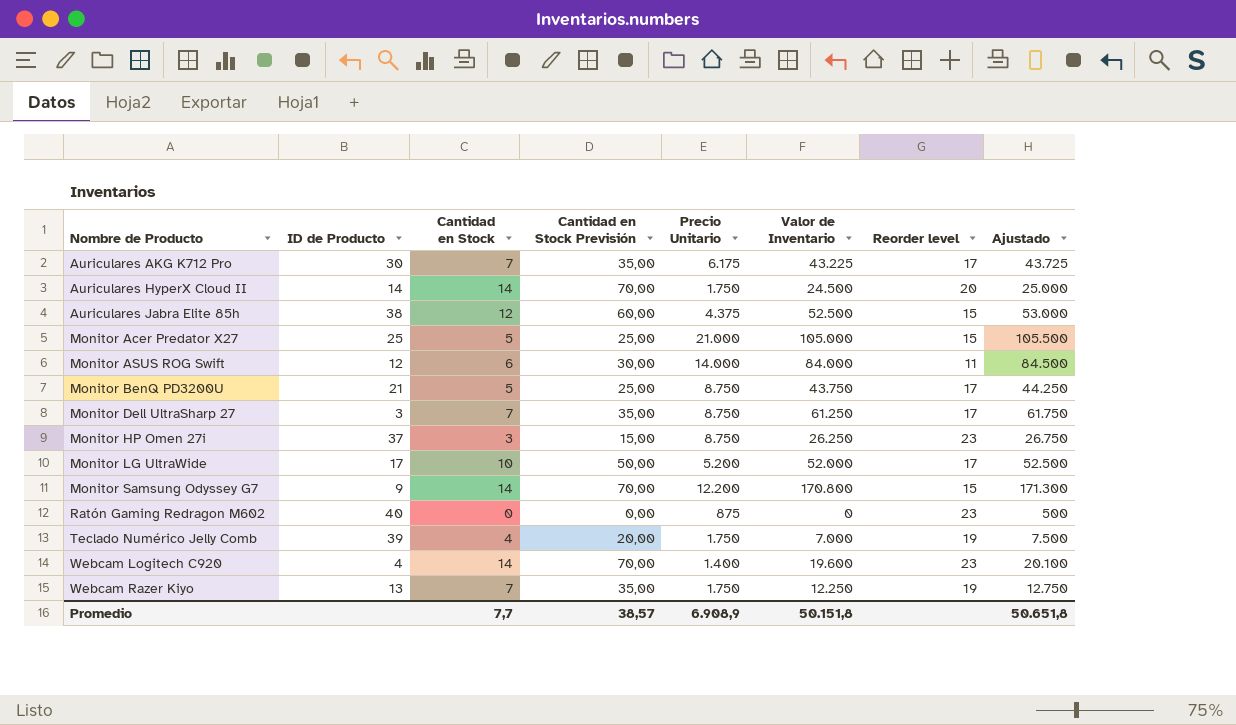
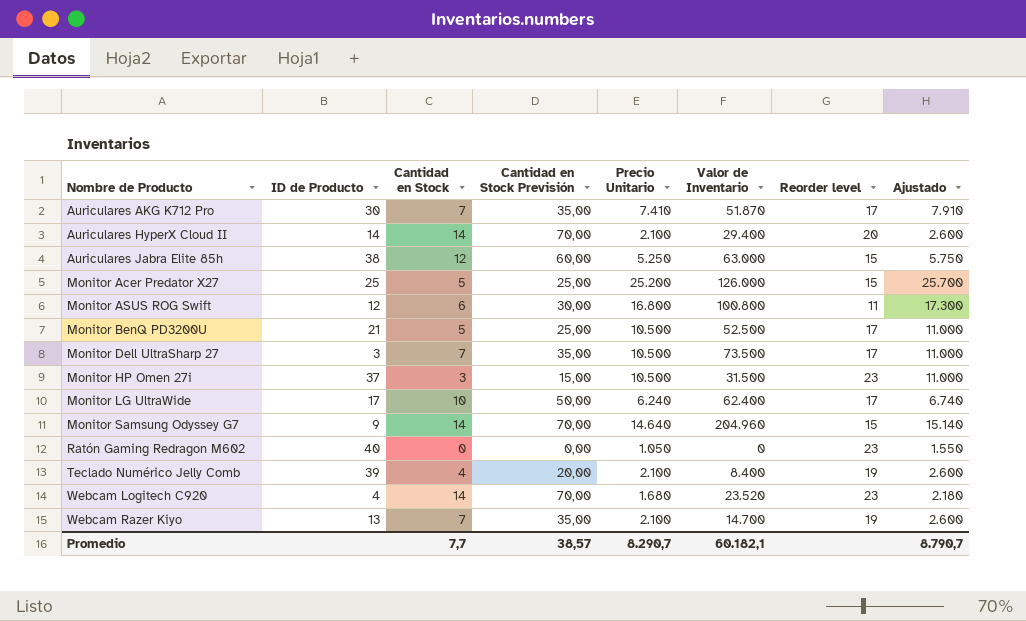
column Ajustado | formula: [Valor de Inventario] + 500 -> [Precio Unitario] + 500
Auriculares AKG K712 Pro | Precio Unitario: 6.175 -> 7.410
Auriculares AKG K712 Pro | Valor de Inventario: 43.225 -> 51.870
Auriculares HyperX Cloud II | Precio Unitario: 1.750 -> 2.100
Auriculares HyperX Cloud II | Valor de Inventario: 24.500 -> 29.400
Auriculares Jabra Elite 85h | Precio Unitario: 4.375 -> 5.250
Auriculares Jabra Elite 85h | Valor de Inventario: 52.500 -> 63.000
Monitor Acer Predator X27 | Precio Unitario: 21.000 -> 25.200
Monitor Acer Predator X27 | Valor de Inventario: 105.000 -> 126.000
Monitor ASUS ROG Swift | Precio Unitario: 14.000 -> 16.800
Monitor ASUS ROG Swift | Valor de Inventario: 84.000 -> 100.800
Monitor BenQ PD3200U | Precio Unitario: 8.750 -> 10.500
Monitor BenQ PD3200U | Valor de Inventario: 43.750 -> 52.500
Monitor Dell UltraSharp 27 | Precio Unitario: 8.750 -> 10.500
Monitor Dell UltraSharp 27 | Valor de Inventario: 61.250 -> 73.500
Monitor HP Omen 27i | Precio Unitario: 8.750 -> 10.500
Monitor HP Omen 27i | Valor de Inventario: 26.250 -> 31.500
Monitor LG UltraWide | Precio Unitario: 5.200 -> 6.240
Monitor LG UltraWide | Valor de Inventario: 52.000 -> 62.400
Monitor Samsung Odyssey G7 | Precio Unitario: 12.200 -> 14.640
Monitor Samsung Odyssey G7 | Valor de Inventario: 170.800 -> 204.960
Ratón Gaming Redragon M602 | Precio Unitario: 875 -> 1.050
Teclado Numérico Jelly Comb | Precio Unitario: 1.750 -> 2.100
Teclado Numérico Jelly Comb | Valor de Inventario: 7.000 -> 8.400
Webcam Logitech C920 | Precio Unitario: 1.400 -> 1.680
Webcam Logitech C920 | Valor de Inventario: 19.600 -> 23.520
Webcam Razer Kiyo | Precio Unitario: 1.750 -> 2.100
Webcam Razer Kiyo | Valor de Inventario: 12.250 -> 14.700
Promedio | Precio Unitario: 6.908,9 -> 8.290,7
Promedio | Valor de Inventario: 50.151,8 -> 60.182,1
Promedio | Ajustado: 50.651,8 -> 8.790,7

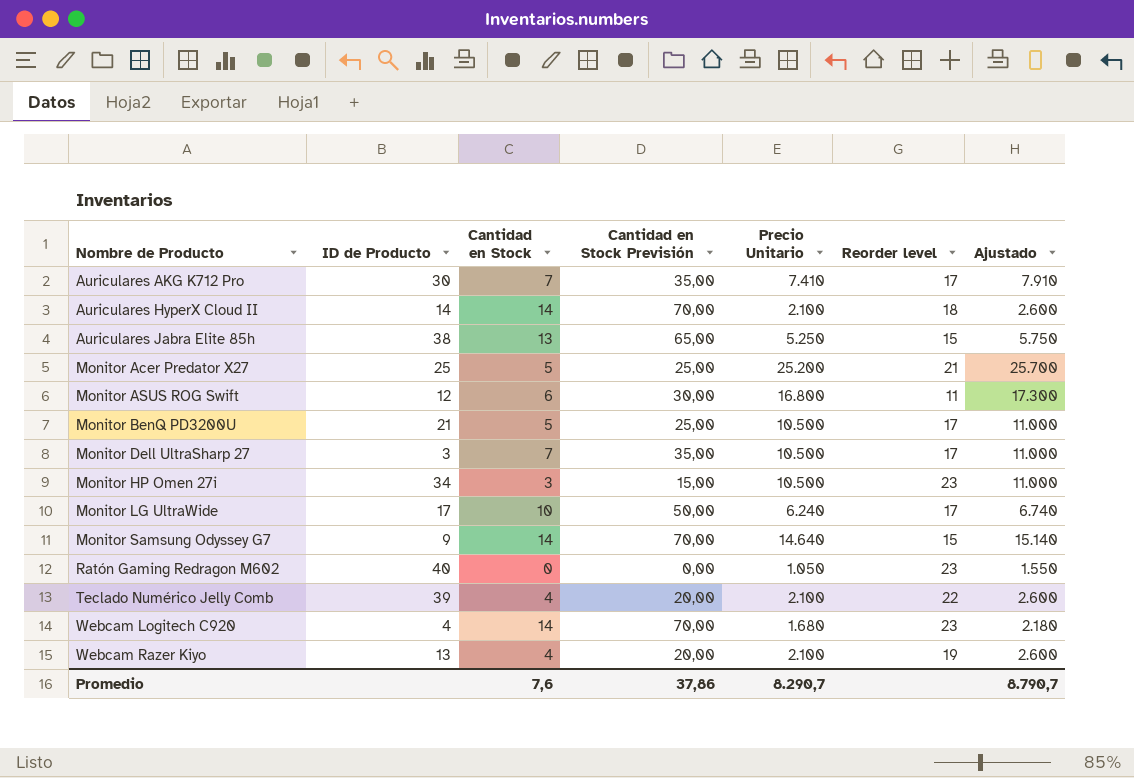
column Valor de Inventario | formula: [Cantidad en Stock] * [Precio Unitario] -> none
Auriculares HyperX Cloud II | Reorder level: 20 -> 18
Auriculares Jabra Elite 85h | Cantidad en Stock: 12 -> 13
Auriculares Jabra Elite 85h | Cantidad en Stock Previsión: 60,00 -> 65,00
Monitor Acer Predator X27 | Reorder level: 15 -> 21
Monitor HP Omen 27i | ID de Producto: 37 -> 34
Teclado Numérico Jelly Comb | Reorder level: 19 -> 22
Webcam Razer Kiyo | Cantidad en Stock: 7 -> 4
Webcam Razer Kiyo | Cantidad en Stock Previsión: 35,00 -> 20,00
Promedio | Cantidad en Stock: 7,7 -> 7,6
Promedio | Cantidad en Stock Previsión: 38,57 -> 37,86

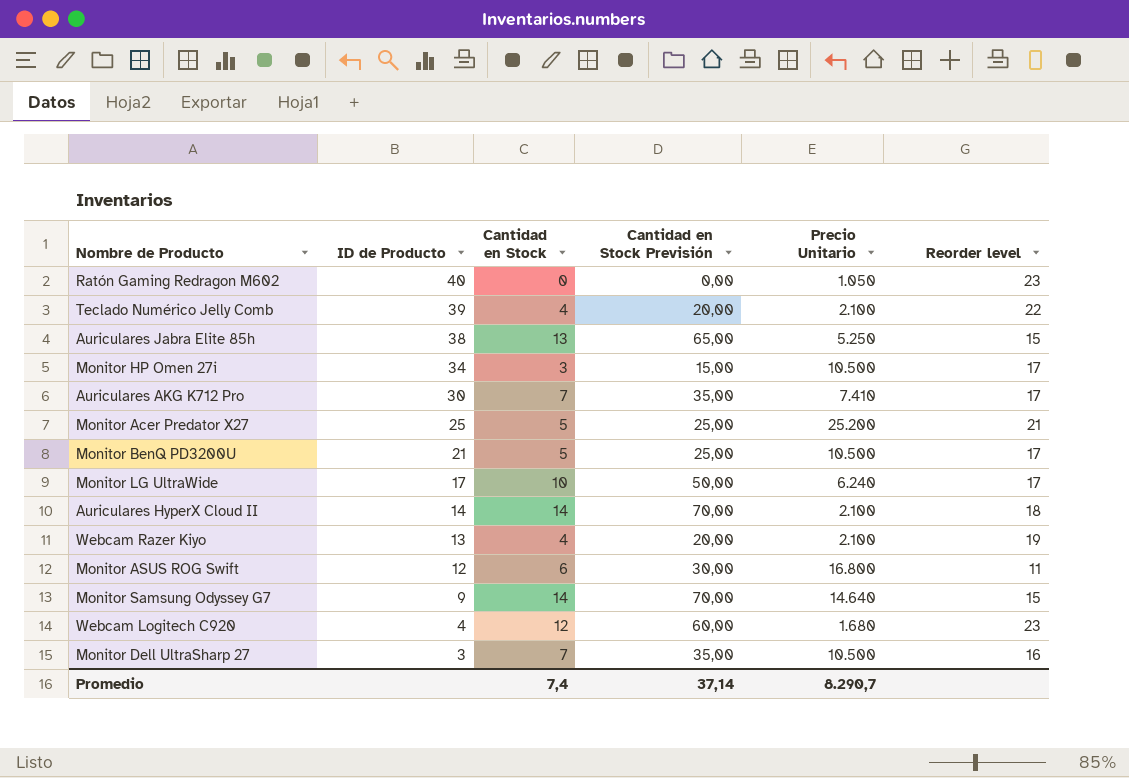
row order: Nombre de Producto ascending -> ID de Producto descending
column Ajustado | formula: [Precio Unitario] + 500 -> none
Monitor HP Omen 27i | Reorder level: 23 -> 17
Webcam Logitech C920 | Cantidad en Stock: 14 -> 12
Webcam Logitech C920 | Cantidad en Stock Previsión: 70,00 -> 60,00
Monitor Dell UltraSharp 27 | Reorder level: 17 -> 16
Promedio | Cantidad en Stock: 7,6 -> 7,4
Promedio | Cantidad en Stock Previsión: 37,86 -> 37,14

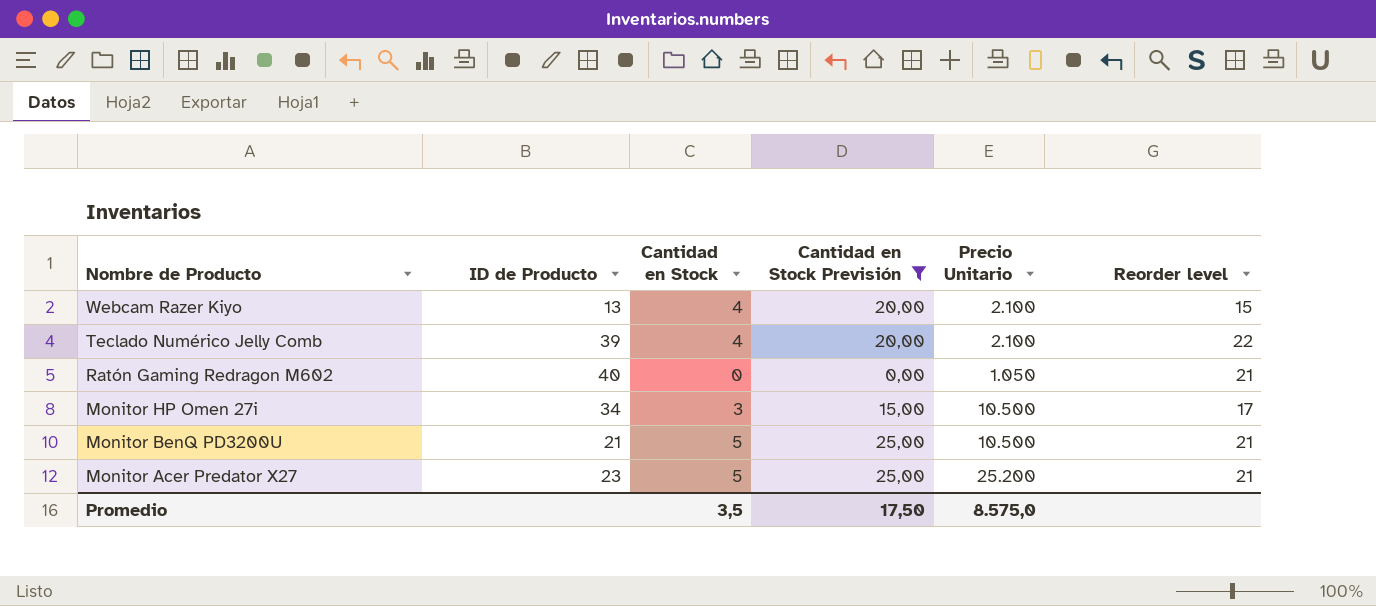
filter: none -> Cantidad en Stock Previsión <= 25,00
row order: ID de Producto descending -> Nombre de Producto descending
Webcam Razer Kiyo | Reorder level: 19 -> 15
Ratón Gaming Redragon M602 | Reorder level: 23 -> 21
Monitor BenQ PD3200U | Reorder level: 17 -> 21
Monitor Acer Predator X27 | ID de Producto: 25 -> 23
Promedio | Cantidad en Stock: 7,4 -> 3,5
Promedio | Cantidad en Stock Previsión: 37,14 -> 17,50
Promedio | Precio Unitario: 8.290,7 -> 8.575,0

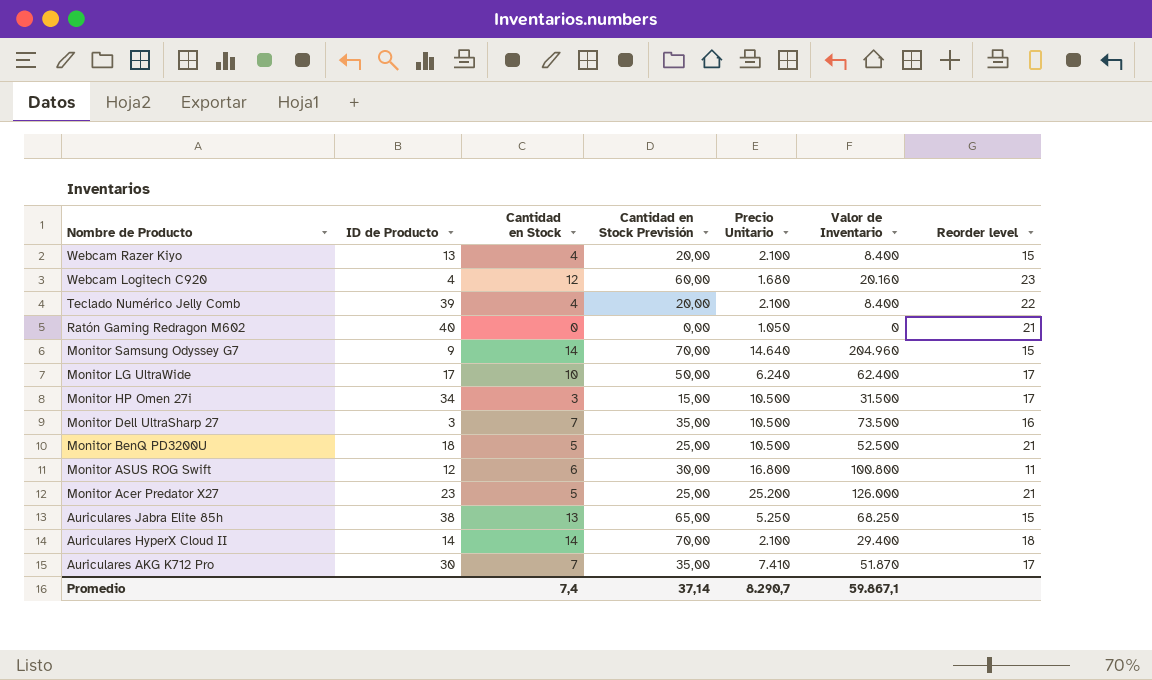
filter: Cantidad en Stock Previsión <= 25,00 -> none
column Valor de Inventario | formula: none -> [Cantidad en Stock] * [Precio Unitario]
Monitor BenQ PD3200U | ID de Producto: 21 -> 18
Promedio | Cantidad en Stock: 3,5 -> 7,4
Promedio | Cantidad en Stock Previsión: 17,50 -> 37,14
Promedio | Precio Unitario: 8.575,0 -> 8.290,7

